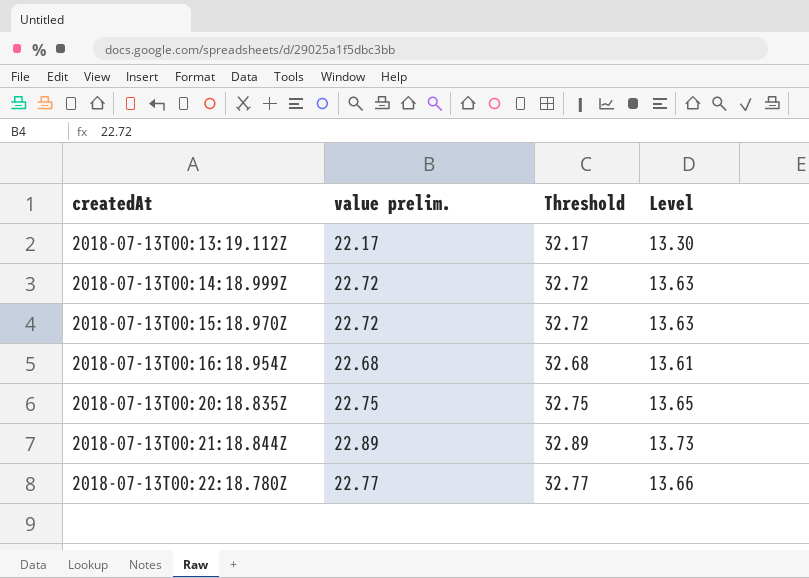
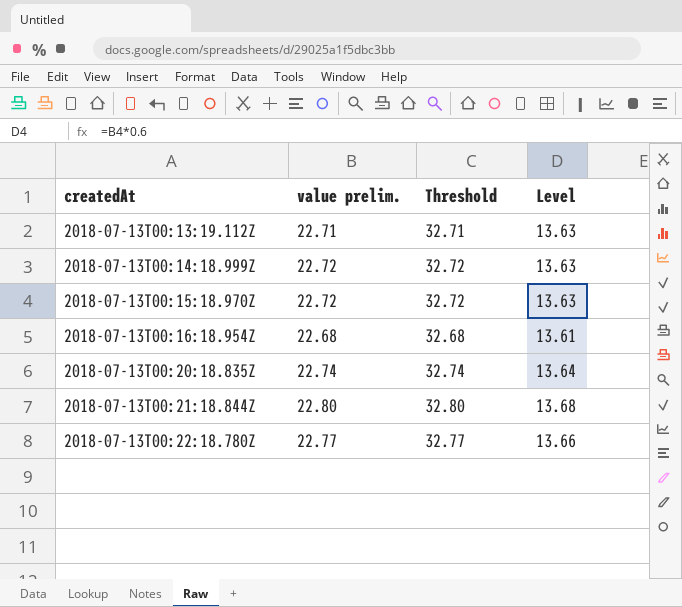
2018-07-13T00:13:19.112Z | value prelim.: 22.17 -> 22.71
2018-07-13T00:13:19.112Z | Threshold: 32.17 -> 32.71
2018-07-13T00:13:19.112Z | Level: 13.30 -> 13.63
2018-07-13T00:20:18.835Z | value prelim.: 22.75 -> 22.74
2018-07-13T00:20:18.835Z | Threshold: 32.75 -> 32.74
2018-07-13T00:20:18.835Z | Level: 13.65 -> 13.64
2018-07-13T00:21:18.844Z | value prelim.: 22.89 -> 22.80
2018-07-13T00:21:18.844Z | Threshold: 32.89 -> 32.80
2018-07-13T00:21:18.844Z | Level: 13.73 -> 13.68

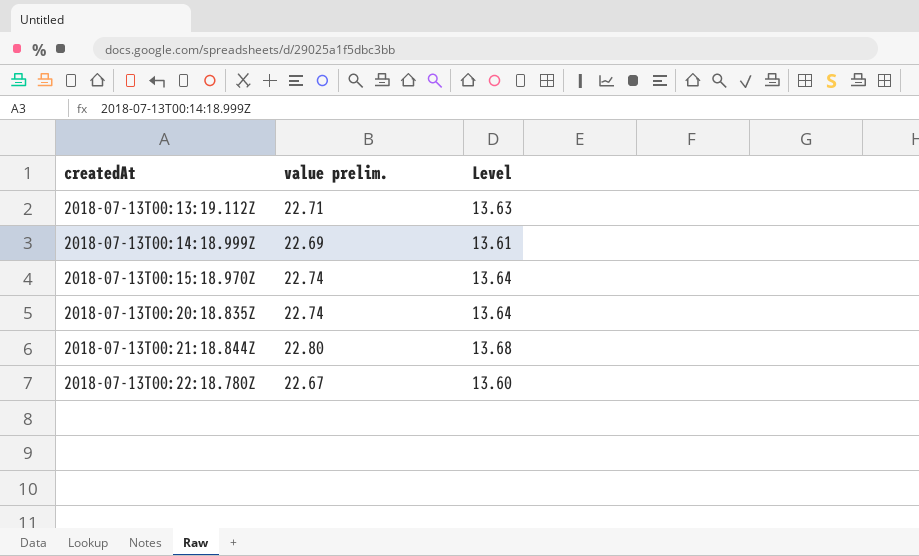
column Threshold | formula: [value prelim.] + 10 -> none
row 2018-07-13T00:16:18.954Z: 22.68 | 32.68 | 13.61 -> none
2018-07-13T00:14:18.999Z | value prelim.: 22.72 -> 22.69
2018-07-13T00:14:18.999Z | Level: 13.63 -> 13.61
2018-07-13T00:15:18.970Z | value prelim.: 22.72 -> 22.74
2018-07-13T00:15:18.970Z | Level: 13.63 -> 13.64
2018-07-13T00:22:18.780Z | value prelim.: 22.77 -> 22.67
2018-07-13T00:22:18.780Z | Level: 13.66 -> 13.60

